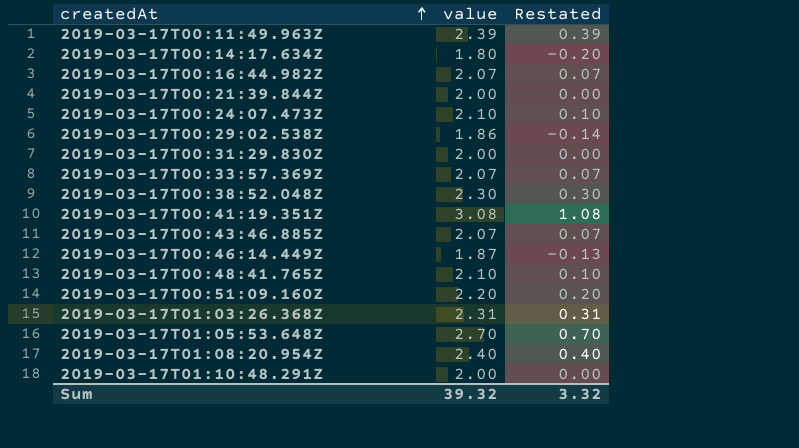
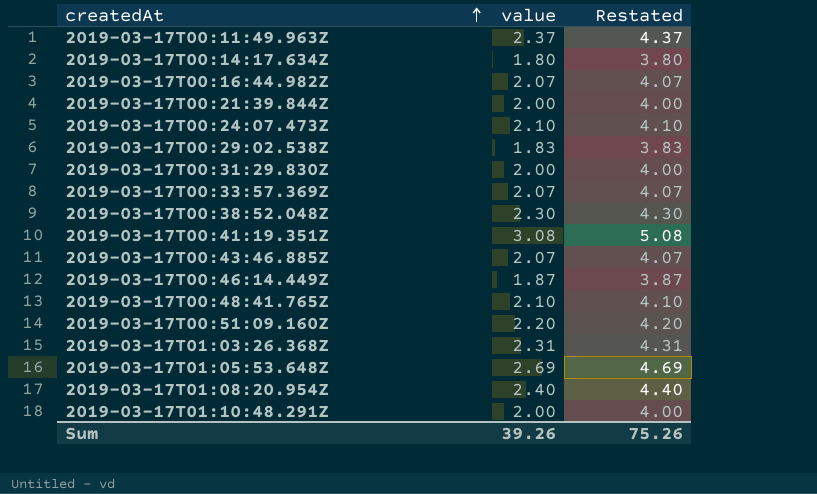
column Restated | formula: [value] - 2 -> [value] + 2
2019-03-17T00:11:49.963Z | value: 2.39 -> 2.37
2019-03-17T00:29:02.538Z | value: 1.86 -> 1.83
2019-03-17T01:05:53.648Z | value: 2.70 -> 2.69
Sum | value: 39.32 -> 39.26
Sum | Restated: 3.32 -> 75.26

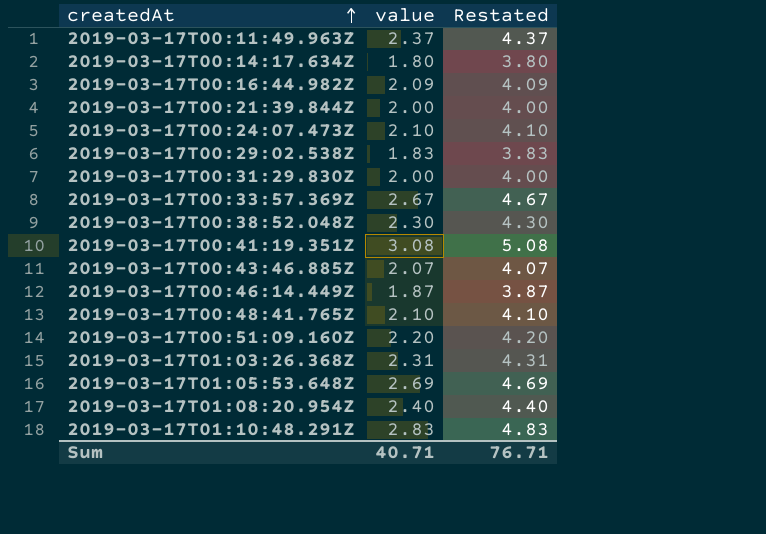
2019-03-17T00:16:44.982Z | value: 2.07 -> 2.09
2019-03-17T00:16:44.982Z | Restated: 4.07 -> 4.09
2019-03-17T00:33:57.369Z | value: 2.07 -> 2.67
2019-03-17T00:33:57.369Z | Restated: 4.07 -> 4.67
2019-03-17T01:10:48.291Z | value: 2.00 -> 2.83
2019-03-17T01:10:48.291Z | Restated: 4.00 -> 4.83
Sum | value: 39.26 -> 40.71
Sum | Restated: 75.26 -> 76.71

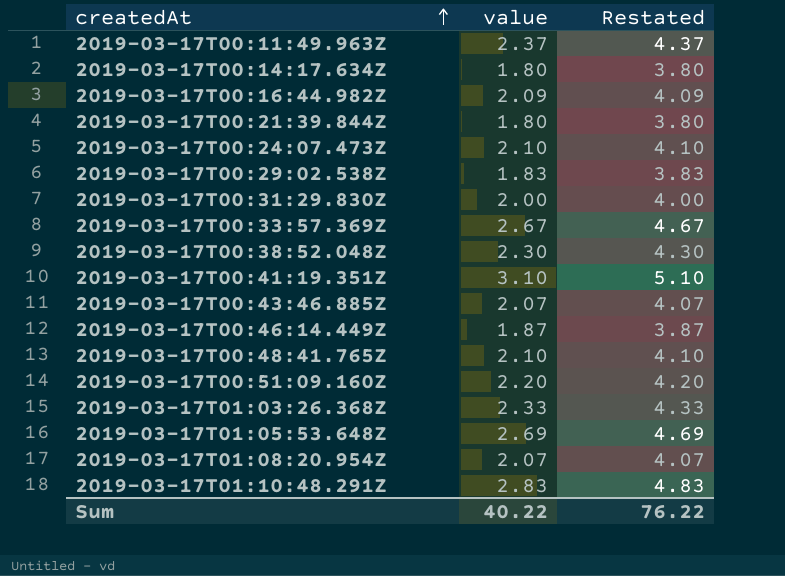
2019-03-17T00:21:39.844Z | value: 2.00 -> 1.80
2019-03-17T00:21:39.844Z | Restated: 4.00 -> 3.80
2019-03-17T00:41:19.351Z | value: 3.08 -> 3.10
2019-03-17T00:41:19.351Z | Restated: 5.08 -> 5.10
2019-03-17T01:03:26.368Z | value: 2.31 -> 2.33
2019-03-17T01:03:26.368Z | Restated: 4.31 -> 4.33
2019-03-17T01:08:20.954Z | value: 2.40 -> 2.07
2019-03-17T01:08:20.954Z | Restated: 4.40 -> 4.07
Sum | value: 40.71 -> 40.22
Sum | Restated: 76.71 -> 76.22

